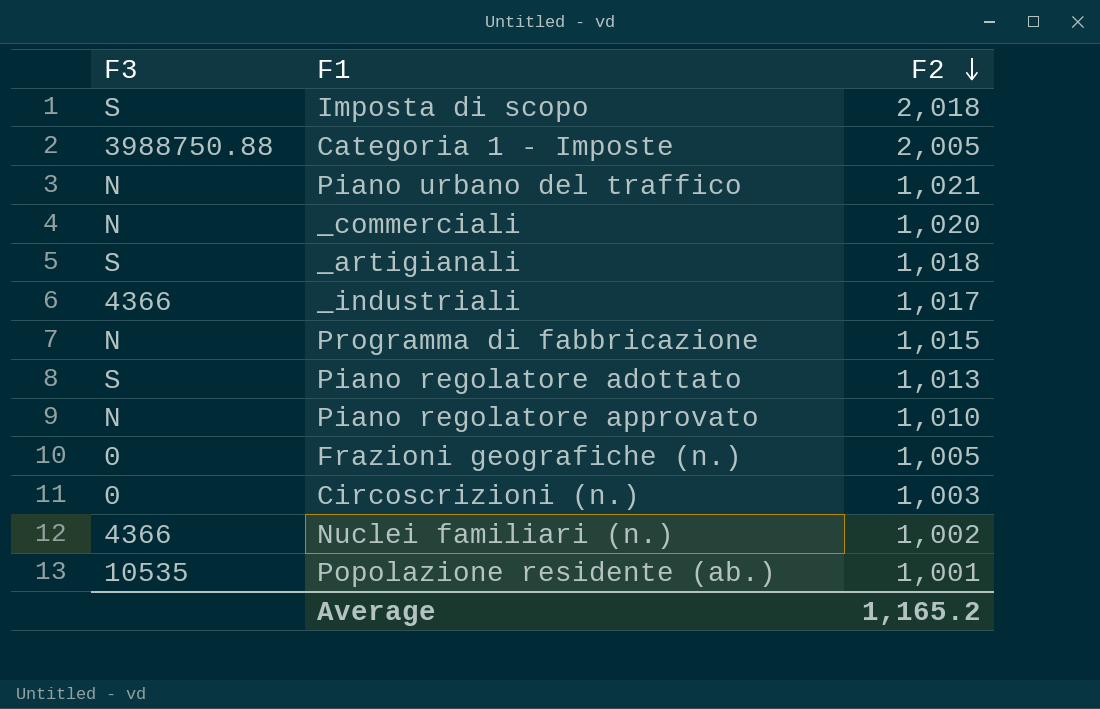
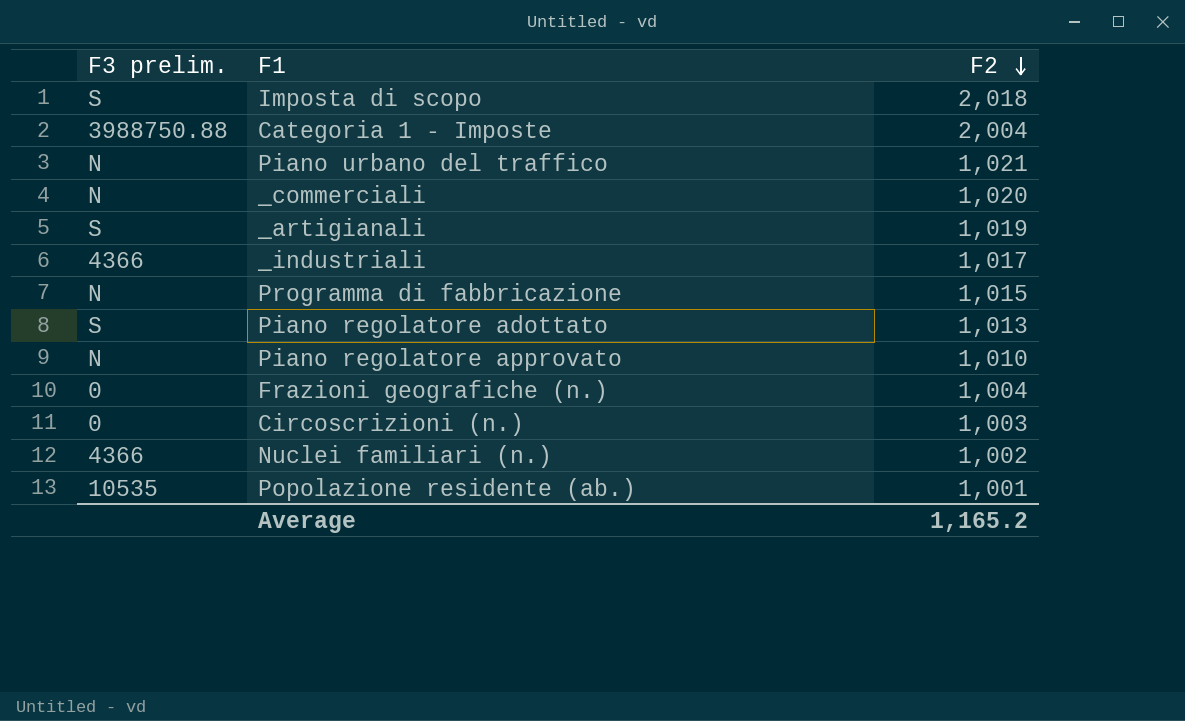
column name: F3 -> F3 prelim.
Categoria 1 - Imposte | F2: 2,005 -> 2,004
_artigianali | F2: 1,018 -> 1,019
Frazioni geografiche (n.) | F2: 1,005 -> 1,004

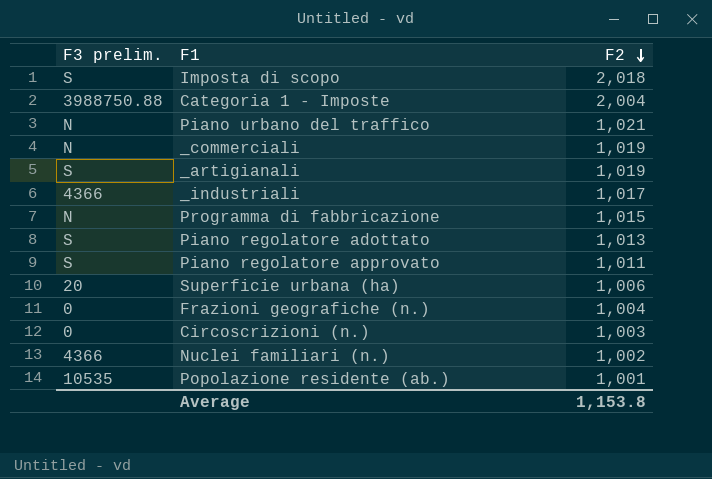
_commerciali | F2: 1,020 -> 1,019
Piano regolatore approvato | F3 prelim.: N -> S
Piano regolatore approvato | F2: 1,010 -> 1,011
row Superficie urbana (ha): none -> 20 | 1,006
Average | F2: 1,165.2 -> 1,153.8

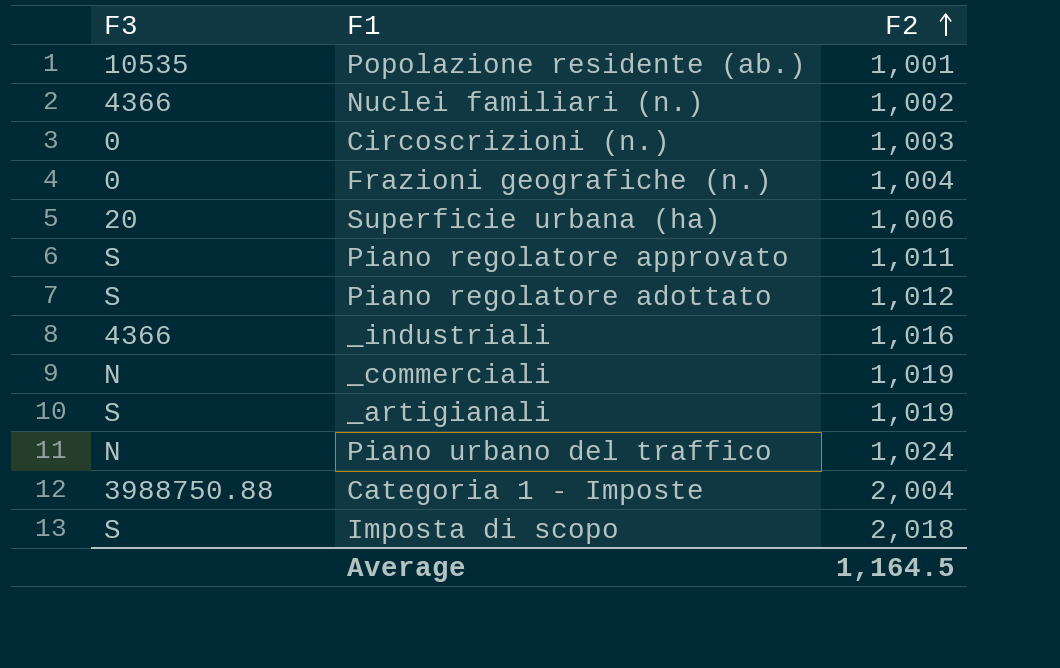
row order: F2 descending -> F2 ascending
column name: F3 prelim. -> F3
row Programma di fabbricazione: N | 1,015 -> none
Piano regolatore adottato | F2: 1,013 -> 1,012
_industriali | F2: 1,017 -> 1,016
Piano urbano del traffico | F2: 1,021 -> 1,024
Average | F2: 1,153.8 -> 1,164.5

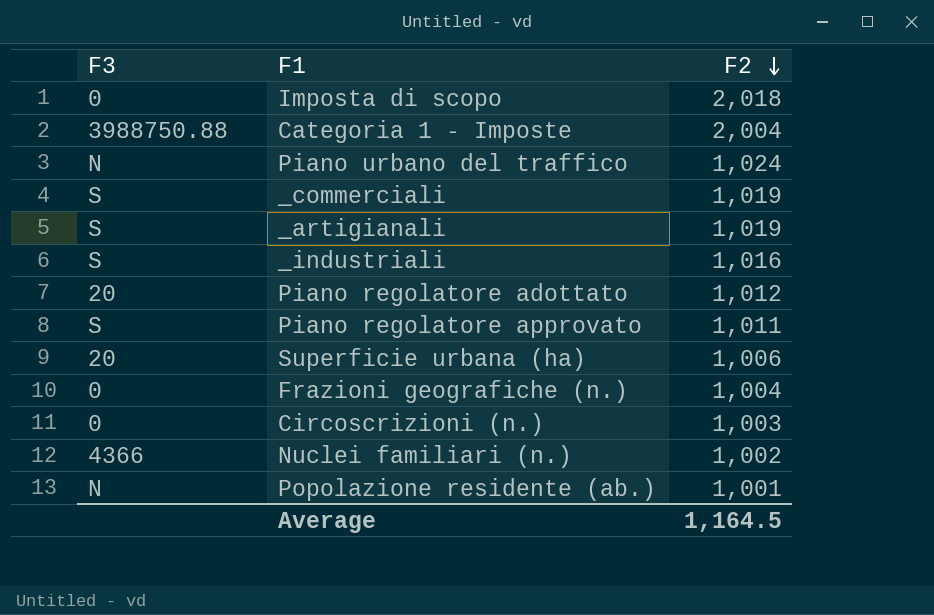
row order: F2 ascending -> F2 descending
Imposta di scopo | F3: S -> 0
_commerciali | F3: N -> S
_industriali | F3: 4366 -> S
Piano regolatore adottato | F3: S -> 20
Popolazione residente (ab.) | F3: 10535 -> N

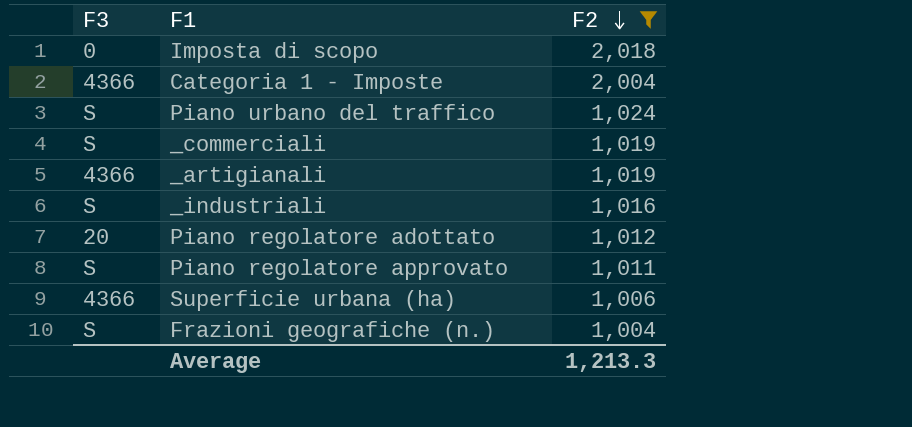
filter: none -> F2 >= 1,004
Categoria 1 - Imposte | F3: 3988750.88 -> 4366
Piano urbano del traffico | F3: N -> S
_artigianali | F3: S -> 4366
Superficie urbana (ha) | F3: 20 -> 4366
Frazioni geografiche (n.) | F3: 0 -> S
Average | F2: 1,164.5 -> 1,213.3

